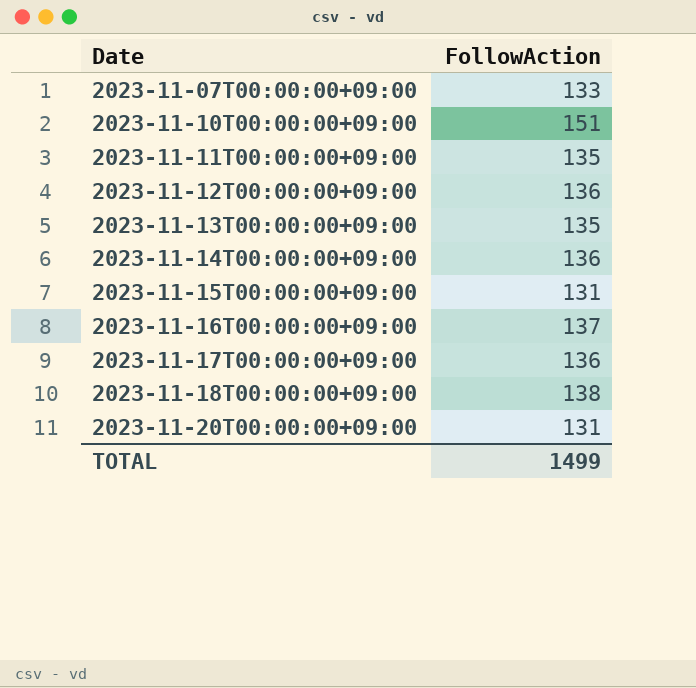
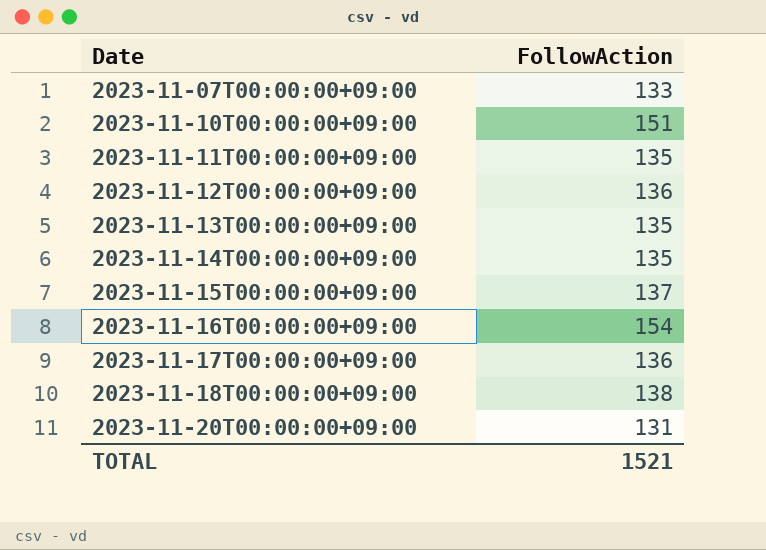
2023-11-14T00:00:00+09:00 | FollowAction: 136 -> 135
2023-11-15T00:00:00+09:00 | FollowAction: 131 -> 137
2023-11-16T00:00:00+09:00 | FollowAction: 137 -> 154
TOTAL | FollowAction: 1499 -> 1521

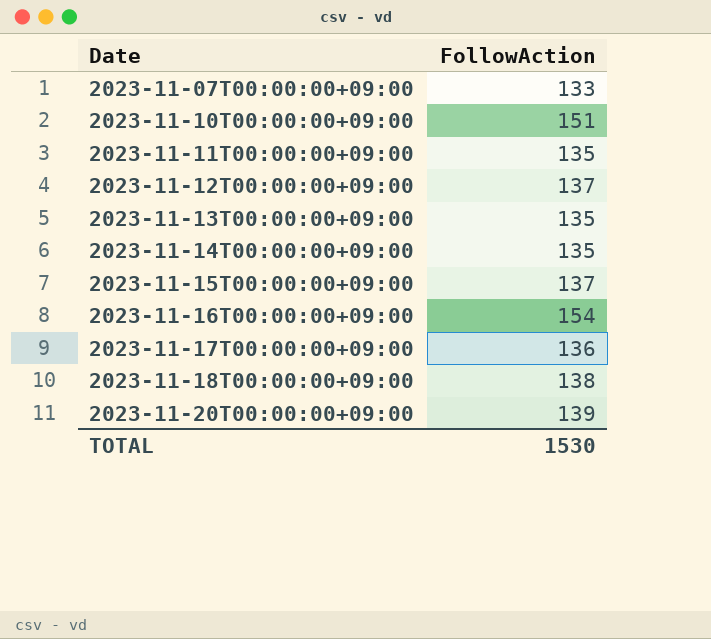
2023-11-12T00:00:00+09:00 | FollowAction: 136 -> 137
2023-11-20T00:00:00+09:00 | FollowAction: 131 -> 139
TOTAL | FollowAction: 1521 -> 1530

